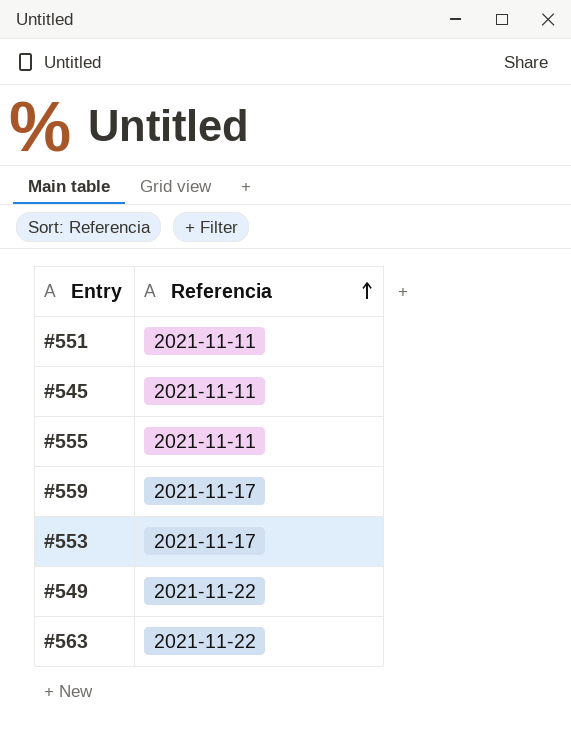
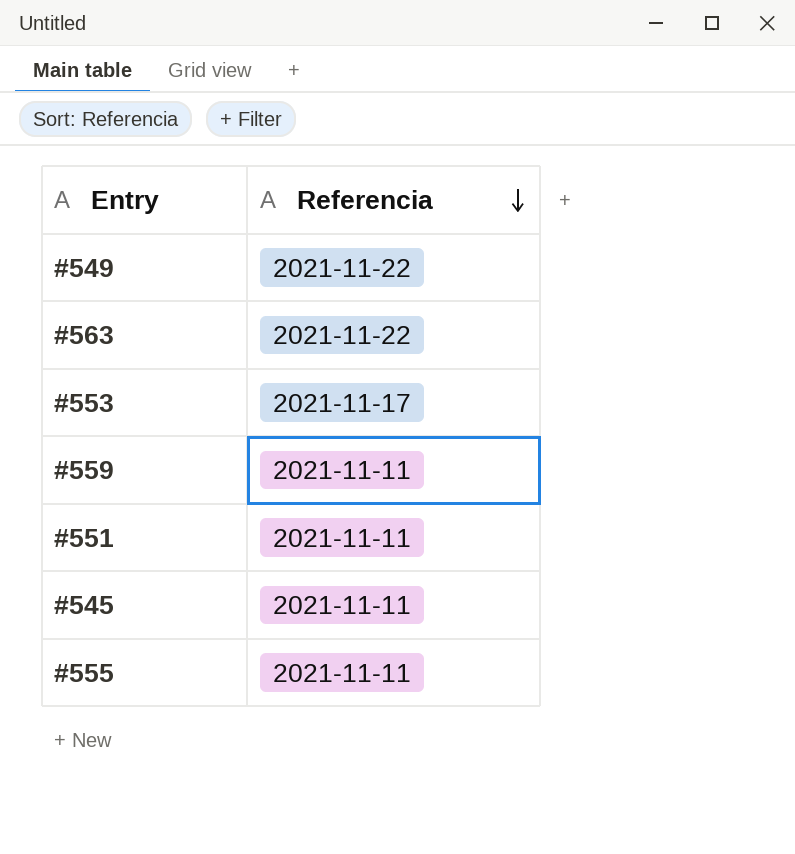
row order: Referencia ascending -> Referencia descending
#559 | Referencia: 2021-11-17 -> 2021-11-11

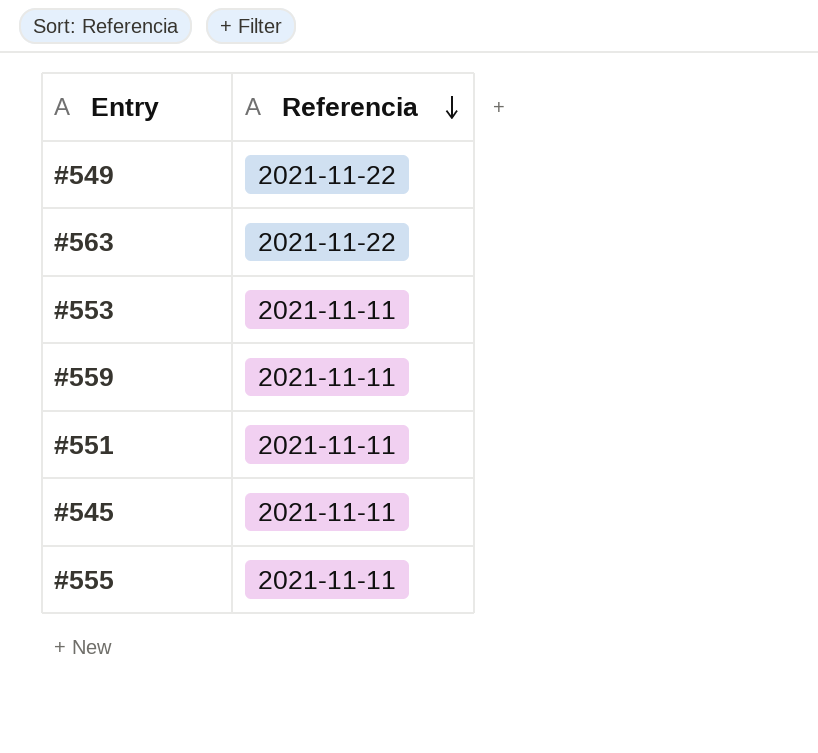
#553 | Referencia: 2021-11-17 -> 2021-11-11

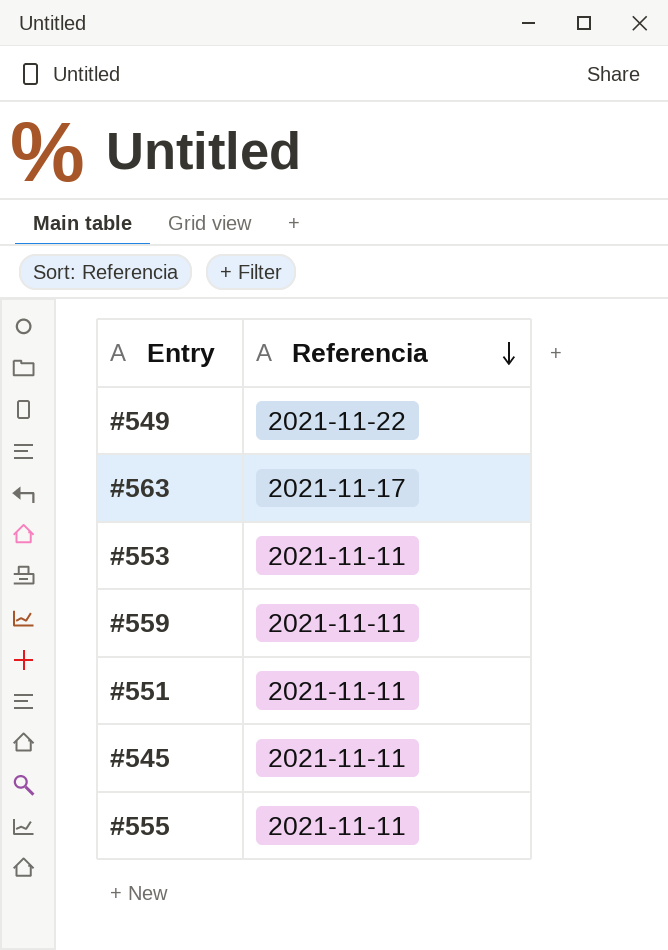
#563 | Referencia: 2021-11-22 -> 2021-11-17

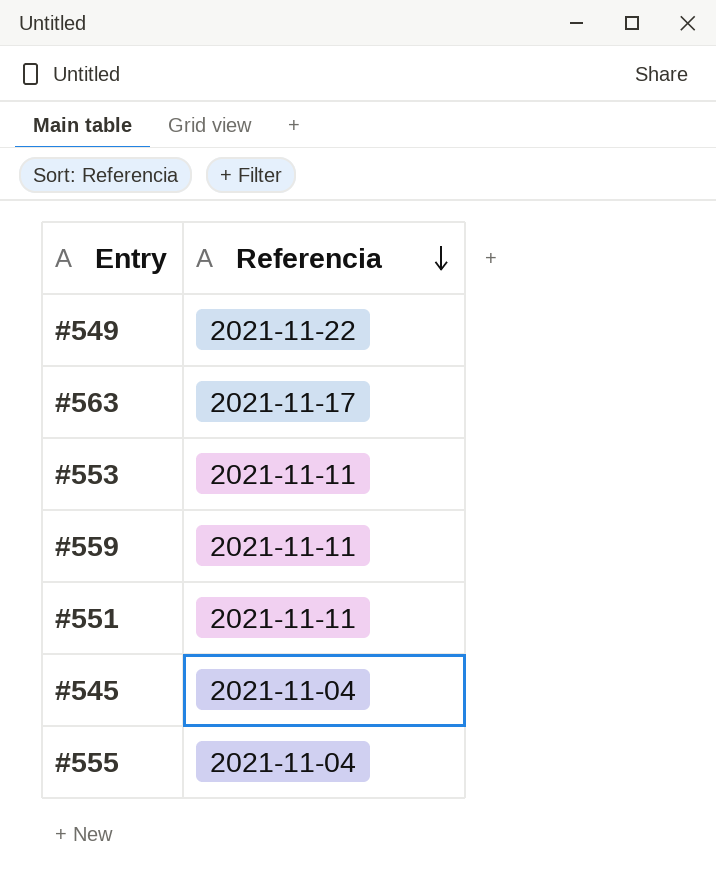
#545 | Referencia: 2021-11-11 -> 2021-11-04
#555 | Referencia: 2021-11-11 -> 2021-11-04

